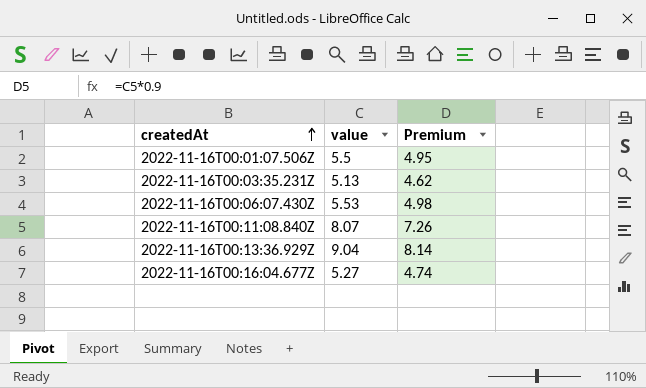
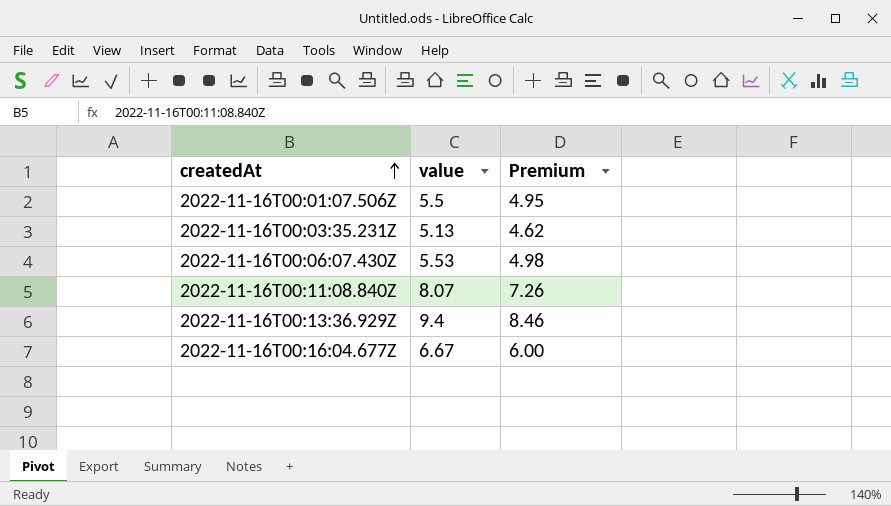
2022-11-16T00:13:36.929Z | value: 9.04 -> 9.4
2022-11-16T00:13:36.929Z | Premium: 8.14 -> 8.46
2022-11-16T00:16:04.677Z | value: 5.27 -> 6.67
2022-11-16T00:16:04.677Z | Premium: 4.74 -> 6.00

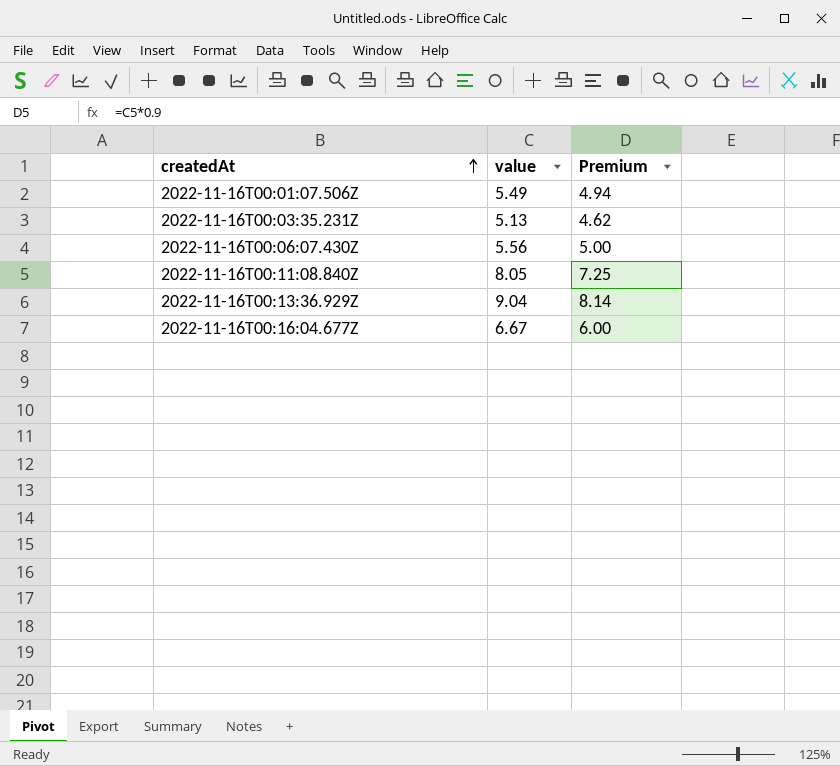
2022-11-16T00:01:07.506Z | value: 5.5 -> 5.49
2022-11-16T00:01:07.506Z | Premium: 4.95 -> 4.94
2022-11-16T00:06:07.430Z | value: 5.53 -> 5.56
2022-11-16T00:06:07.430Z | Premium: 4.98 -> 5.00
2022-11-16T00:11:08.840Z | value: 8.07 -> 8.05
2022-11-16T00:11:08.840Z | Premium: 7.26 -> 7.25
2022-11-16T00:13:36.929Z | value: 9.4 -> 9.04
2022-11-16T00:13:36.929Z | Premium: 8.46 -> 8.14

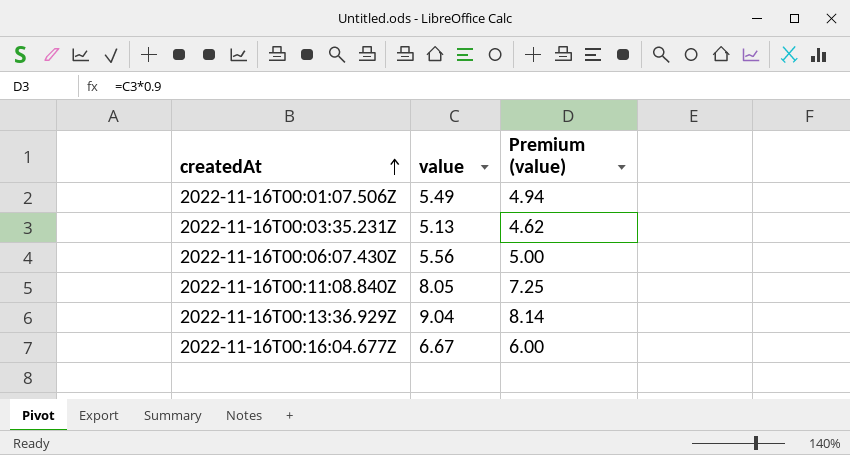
column name: Premium -> Premium (value)

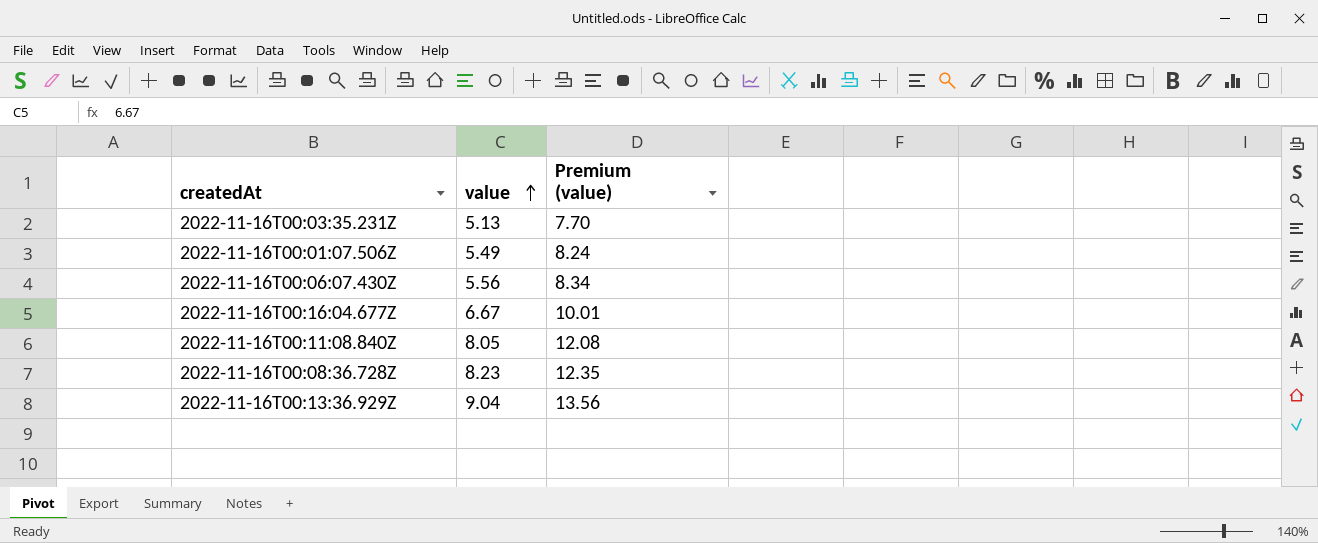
row order: createdAt ascending -> value ascending
column Premium (value) | formula: [value] * 0.9 -> [value] * 1.5
row 2022-11-16T00:08:36.728Z: none -> 8.23 | 12.35

